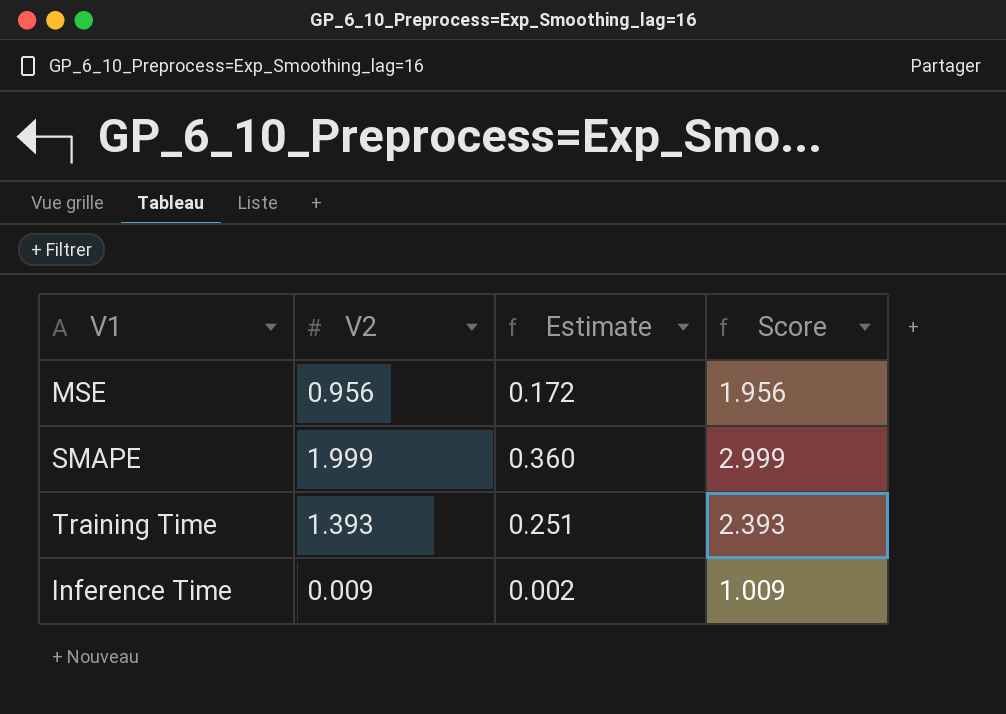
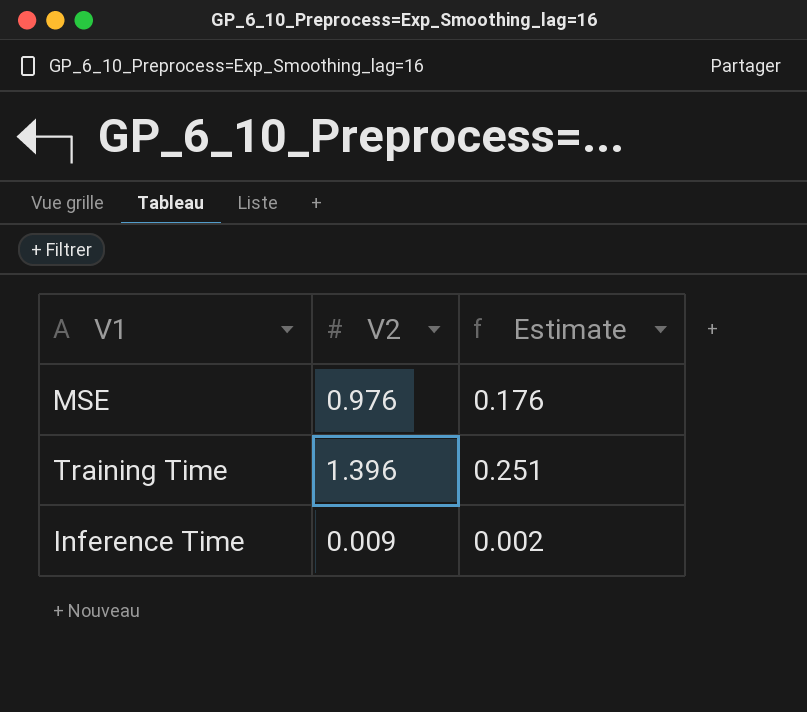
column Score | formula: [V2] + 1 -> none
row SMAPE: 1.999 | 0.360 | 2.999 -> none
MSE | V2: 0.956 -> 0.976
MSE | Estimate: 0.172 -> 0.176
Training Time | V2: 1.393 -> 1.396

